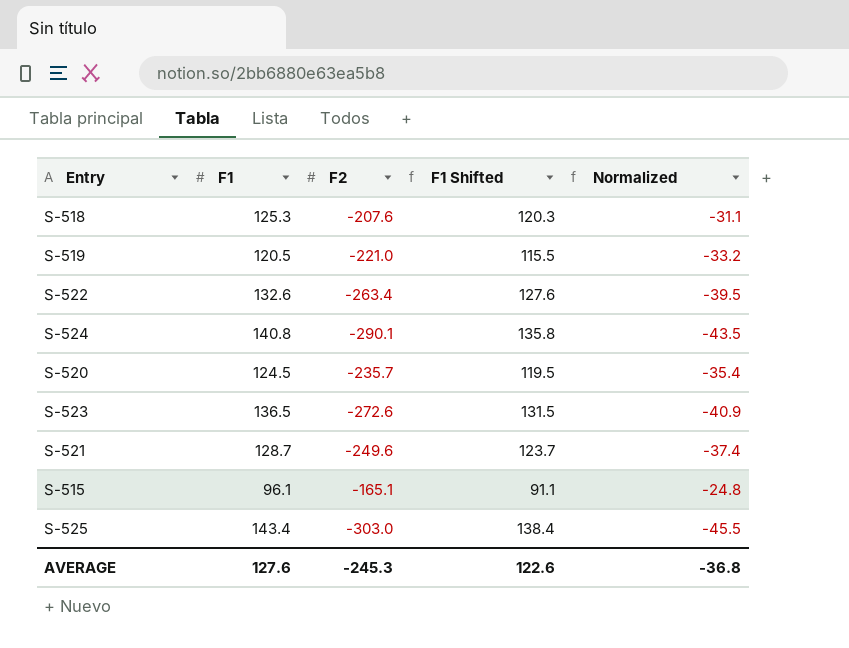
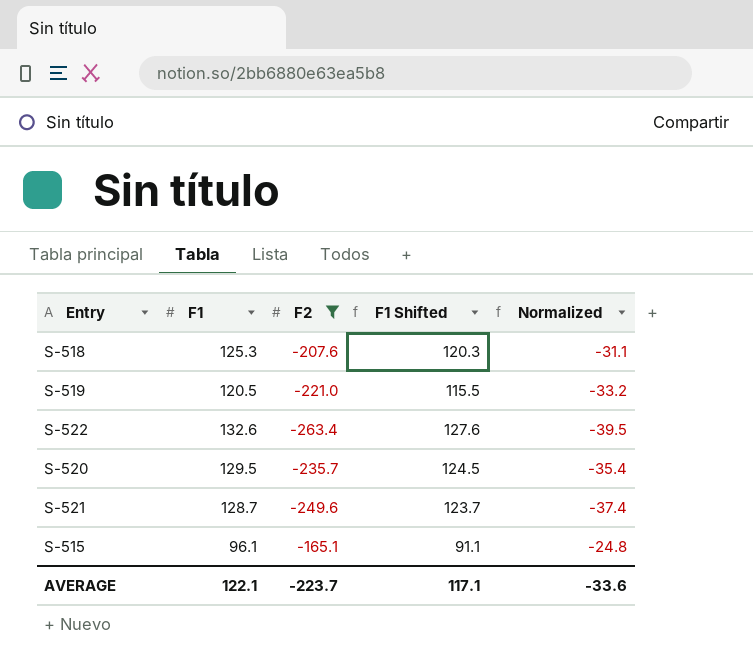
filter: none -> F2 >= -263.4
S-520 | F1: 124.5 -> 129.5
S-520 | F1 Shifted: 119.5 -> 124.5
AVERAGE | F1: 127.6 -> 122.1
AVERAGE | F2: -245.3 -> -223.7
AVERAGE | F1 Shifted: 122.6 -> 117.1
AVERAGE | Normalized: -36.8 -> -33.6

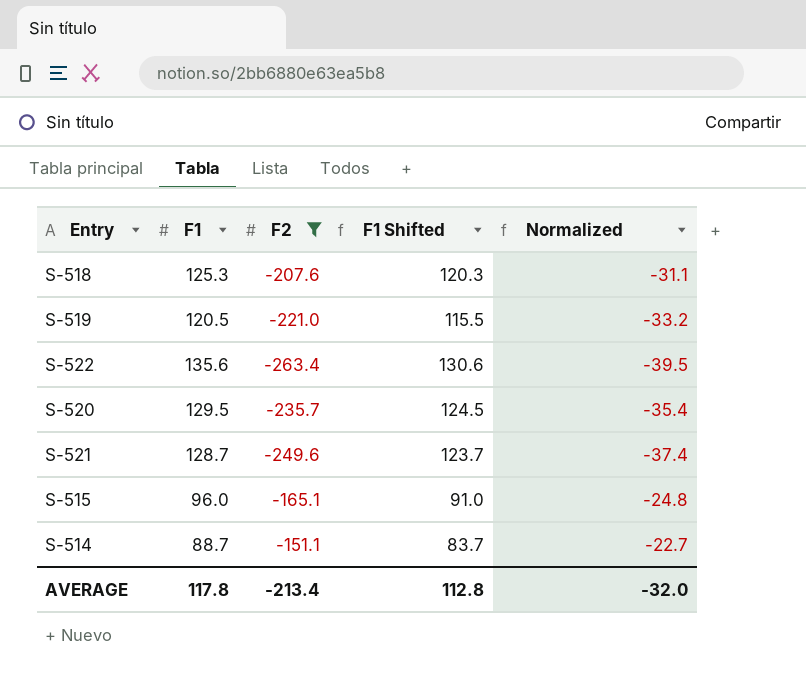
S-522 | F1: 132.6 -> 135.6
S-522 | F1 Shifted: 127.6 -> 130.6
S-515 | F1: 96.1 -> 96.0
S-515 | F1 Shifted: 91.1 -> 91.0
row S-514: none -> 88.7 | -151.1 | 83.7 | -22.7
AVERAGE | F1: 122.1 -> 117.8
AVERAGE | F2: -223.7 -> -213.4
AVERAGE | F1 Shifted: 117.1 -> 112.8
AVERAGE | Normalized: -33.6 -> -32.0

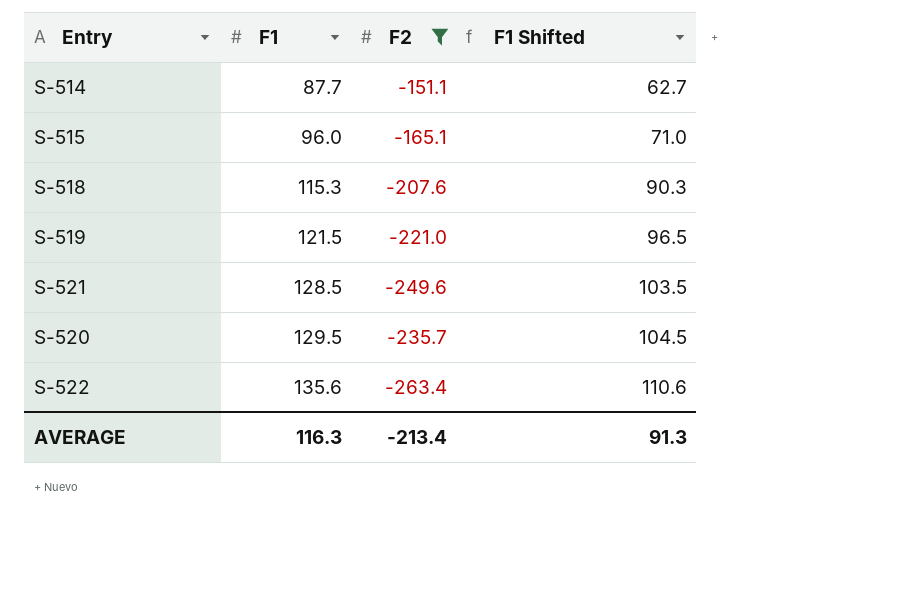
row order: none -> F1 ascending
column Normalized | formula: [F2] * 0.15 -> none
column F1 Shifted | formula: [F1] - 5 -> [F1] - 25
S-514 | F1: 88.7 -> 87.7
S-518 | F1: 125.3 -> 115.3
S-519 | F1: 120.5 -> 121.5
S-521 | F1: 128.7 -> 128.5
AVERAGE | F1: 117.8 -> 116.3
AVERAGE | F1 Shifted: 112.8 -> 91.3

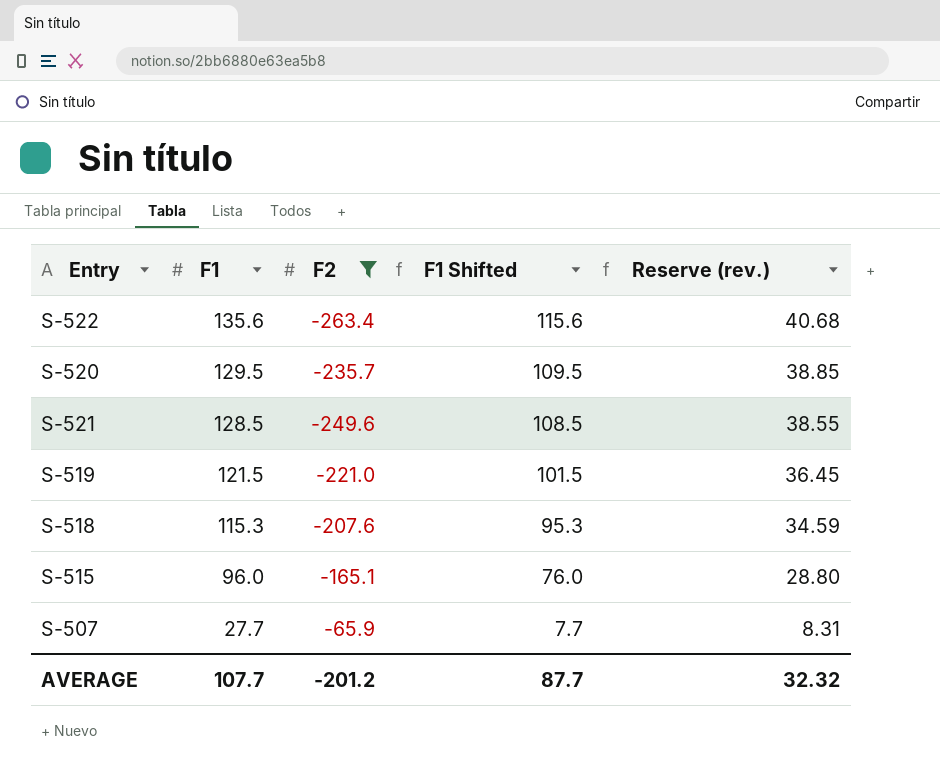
row order: F1 ascending -> F1 descending
column F1 Shifted | formula: [F1] - 25 -> [F1] - 20
column Reserve (rev.) | formula: none -> [F1] * 0.3
row S-514: 87.7 | -151.1 | 62.7 -> none
row S-507: none -> 27.7 | -65.9 | 7.7 | 8.31
AVERAGE | F1: 116.3 -> 107.7
AVERAGE | F2: -213.4 -> -201.2
AVERAGE | F1 Shifted: 91.3 -> 87.7

